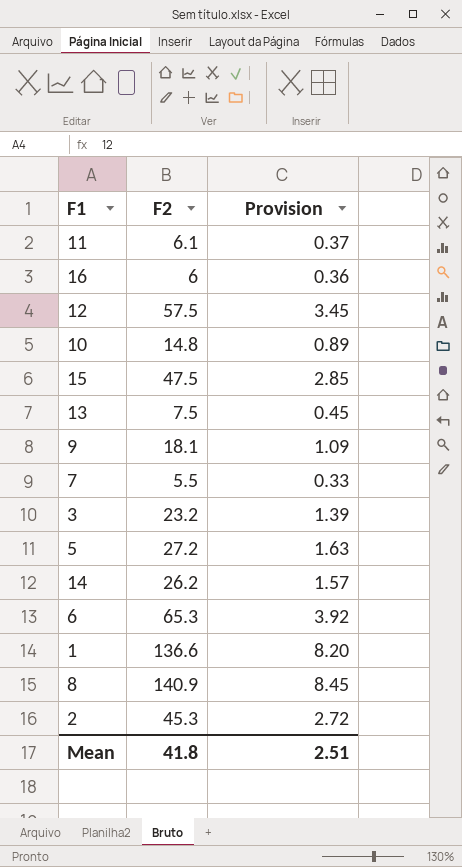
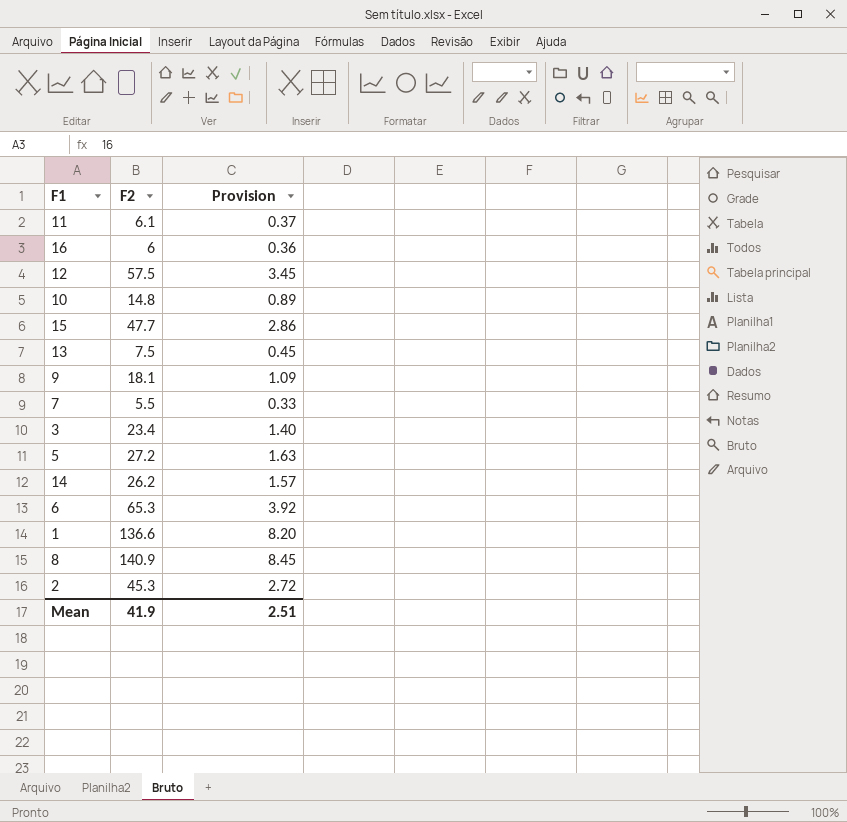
15 | F2: 47.5 -> 47.7
15 | Provision: 2.85 -> 2.86
3 | F2: 23.2 -> 23.4
3 | Provision: 1.39 -> 1.40
Mean | F2: 41.8 -> 41.9

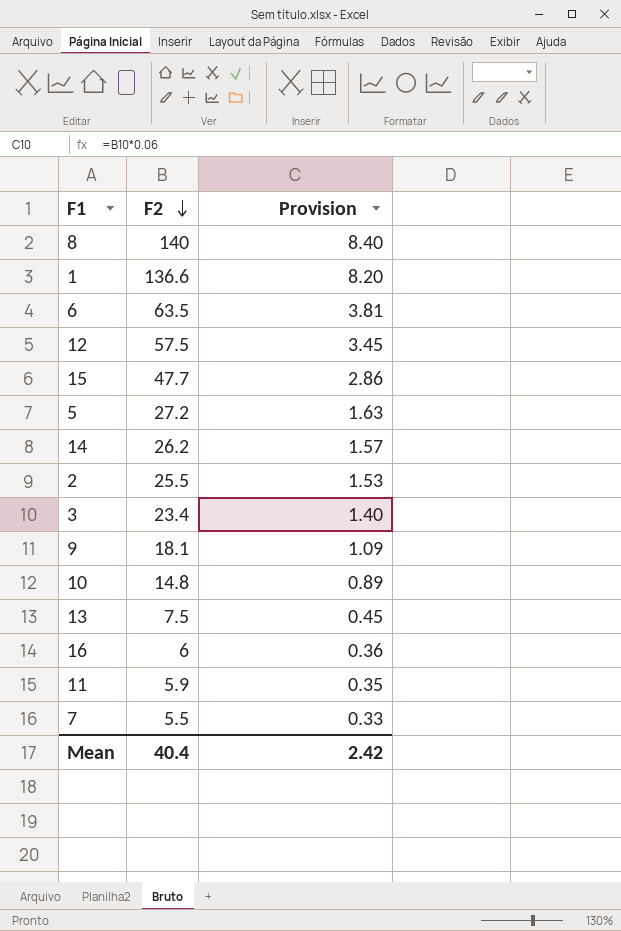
row order: none -> F2 descending
8 | F2: 140.9 -> 140
8 | Provision: 8.45 -> 8.40
6 | F2: 65.3 -> 63.5
6 | Provision: 3.92 -> 3.81
2 | F2: 45.3 -> 25.5
2 | Provision: 2.72 -> 1.53
11 | F2: 6.1 -> 5.9
11 | Provision: 0.37 -> 0.35
Mean | F2: 41.9 -> 40.4
Mean | Provision: 2.51 -> 2.42

